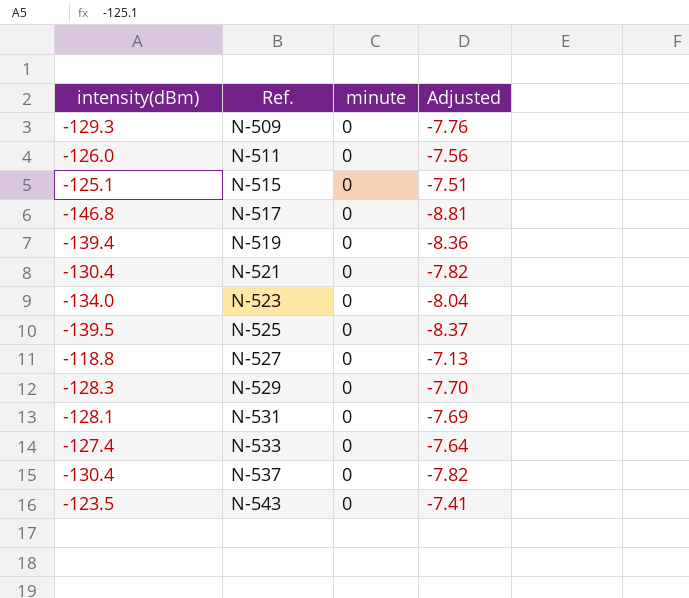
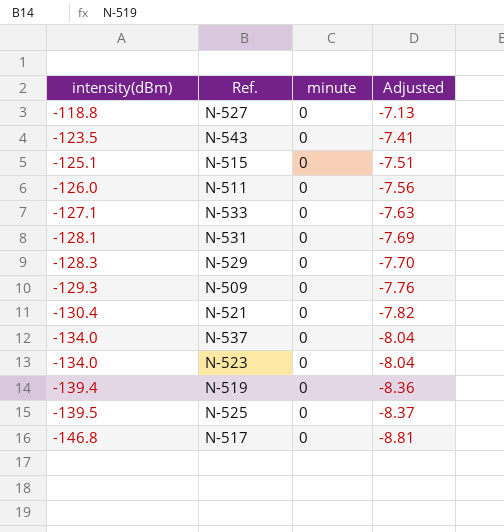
row order: Ref. ascending -> intensity(dBm) descending
N-533 | intensity(dBm): -127.4 -> -127.1
N-533 | Adjusted: -7.64 -> -7.63
N-537 | intensity(dBm): -130.4 -> -134.0
N-537 | Adjusted: -7.82 -> -8.04

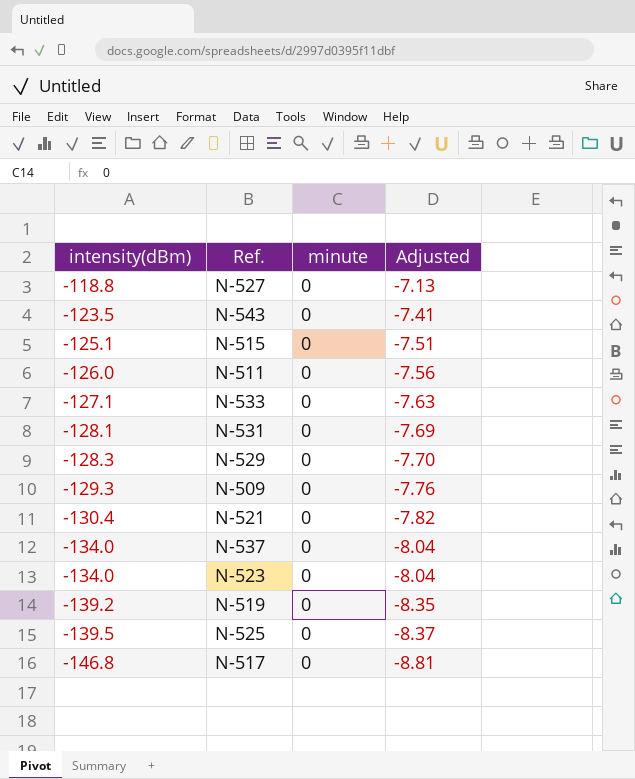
N-519 | intensity(dBm): -139.4 -> -139.2
N-519 | Adjusted: -8.36 -> -8.35

